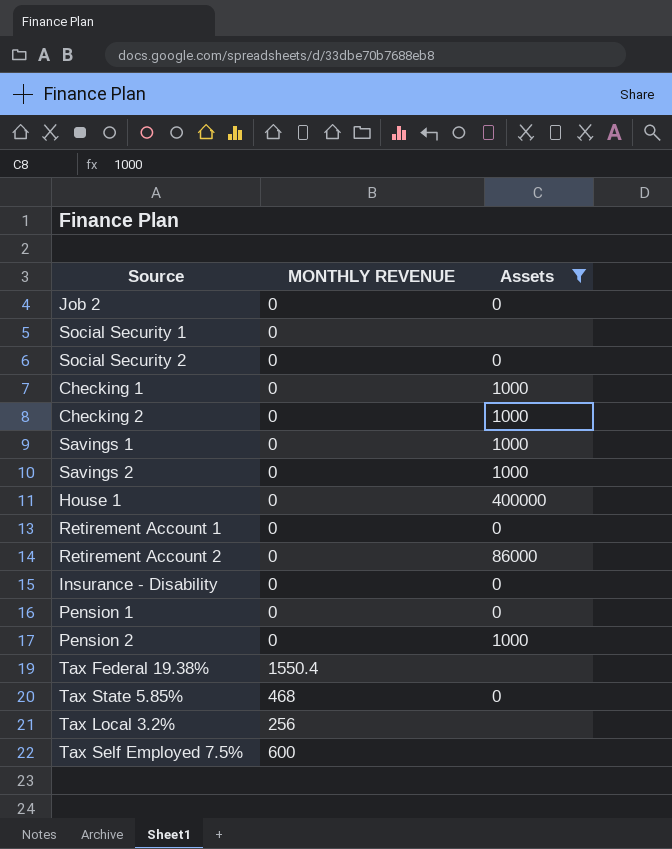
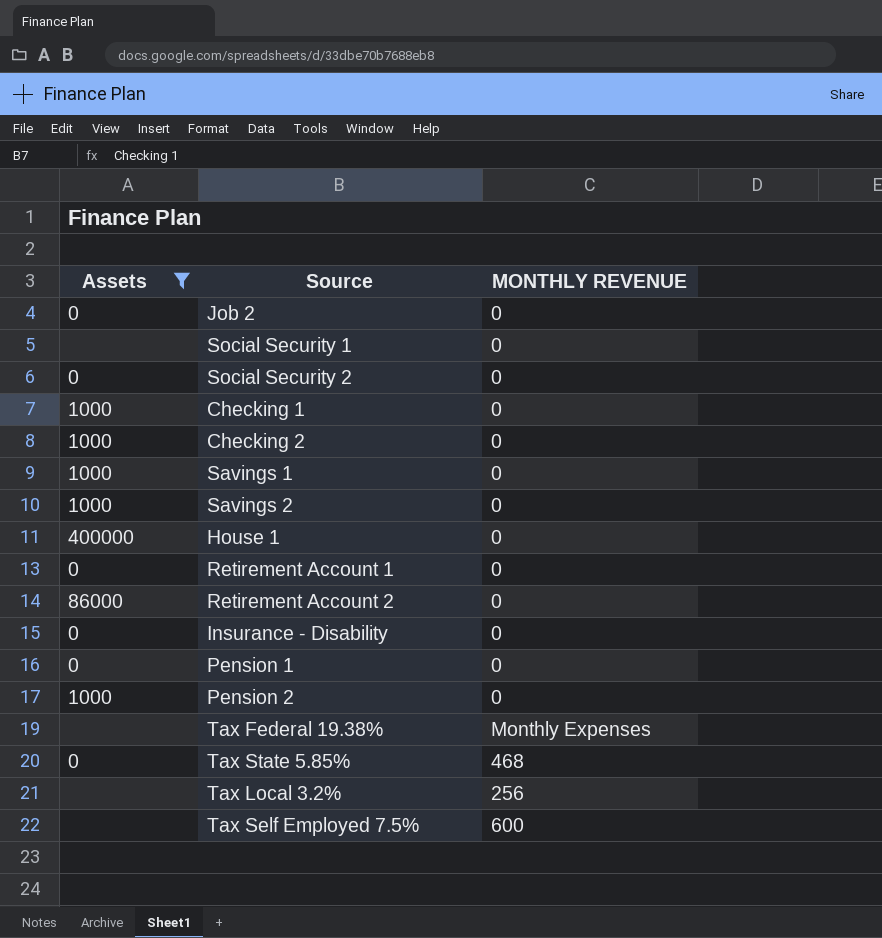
column Assets | position: 3 -> 1
Tax Federal 19.38% | MONTHLY REVENUE: 1550.4 -> Monthly Expenses

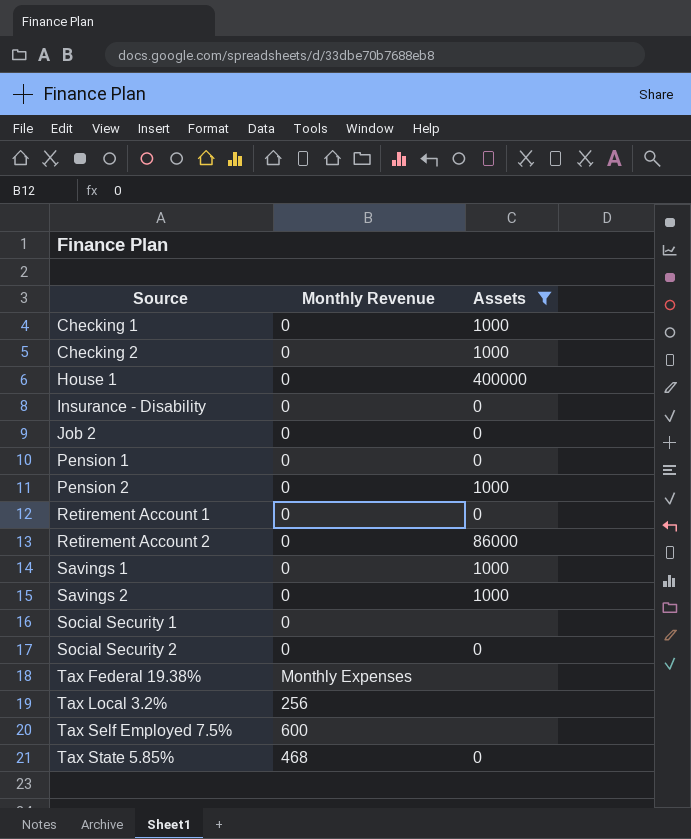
row order: none -> Source ascending
column name: MONTHLY REVENUE -> Monthly Revenue
column Assets | position: 1 -> 3

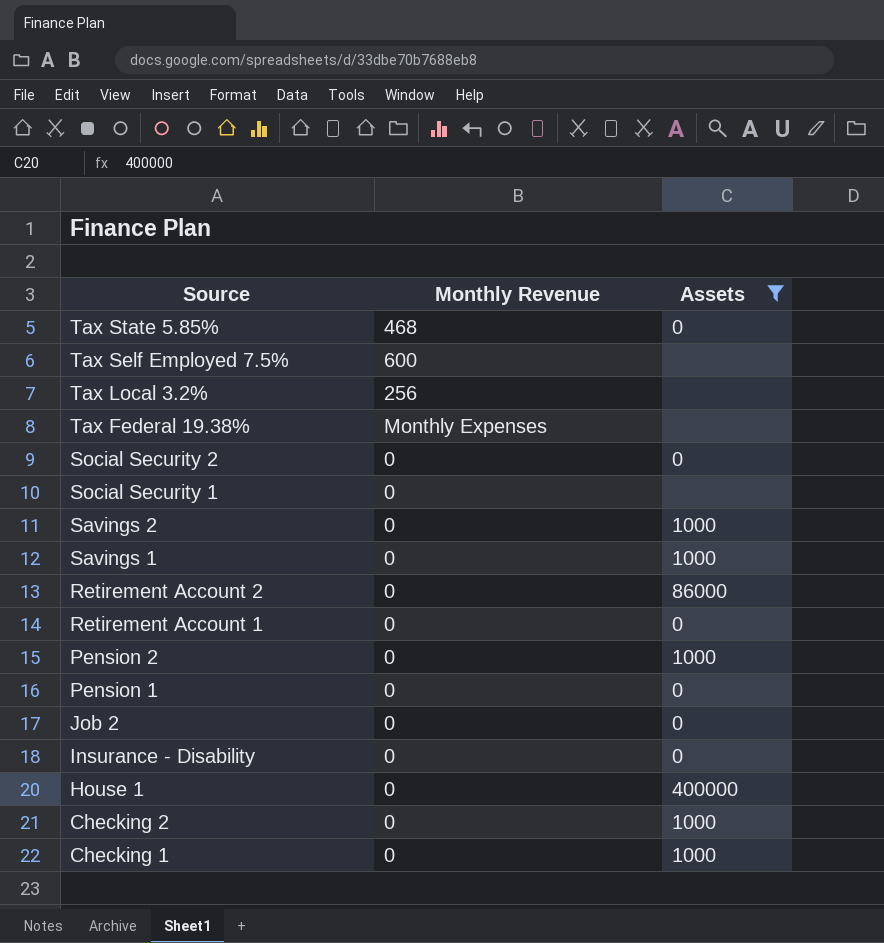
row order: Source ascending -> Source descending

